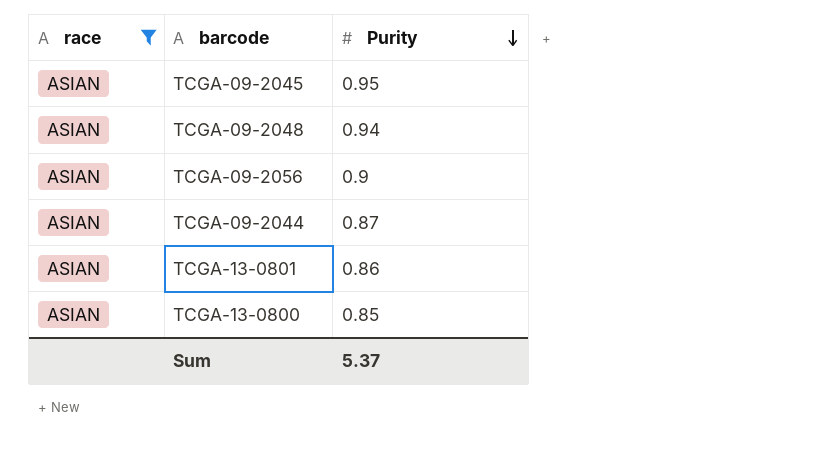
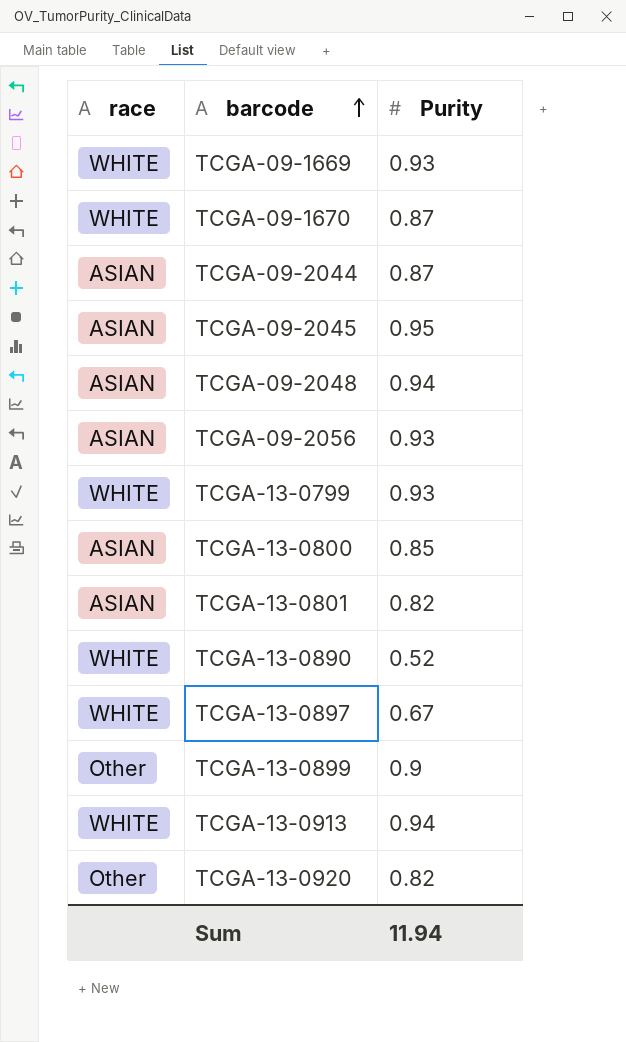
filter: race = ASIAN -> none
row order: Purity descending -> barcode ascending
TCGA-09-2056 | Purity: 0.9 -> 0.93
TCGA-13-0801 | Purity: 0.86 -> 0.82
Sum | Purity: 5.37 -> 11.94

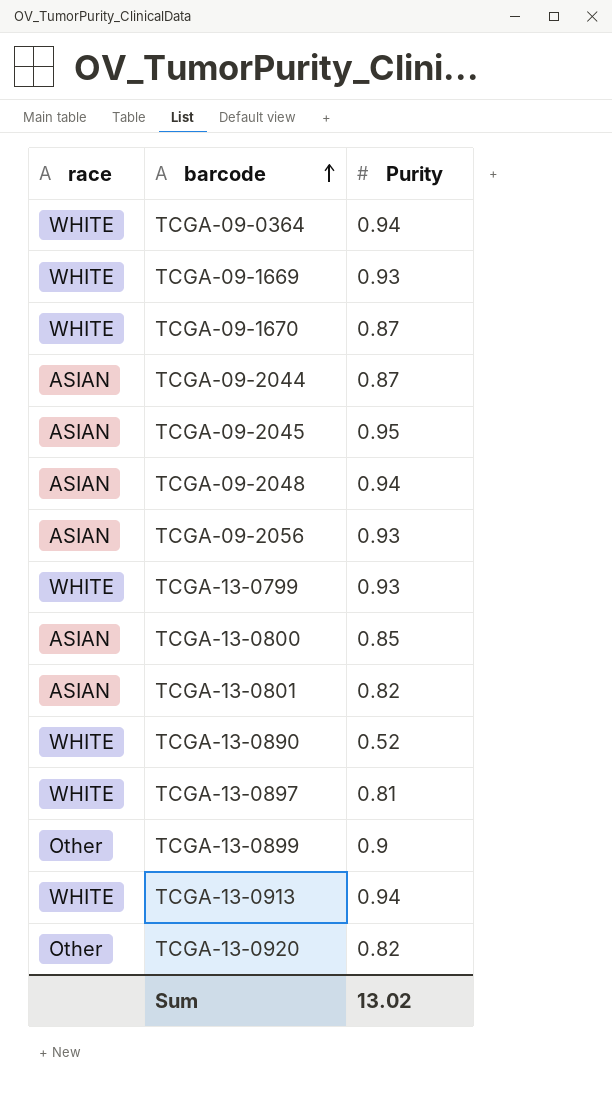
row TCGA-09-0364: none -> WHITE | 0.94
TCGA-13-0897 | Purity: 0.67 -> 0.81
Sum | Purity: 11.94 -> 13.02

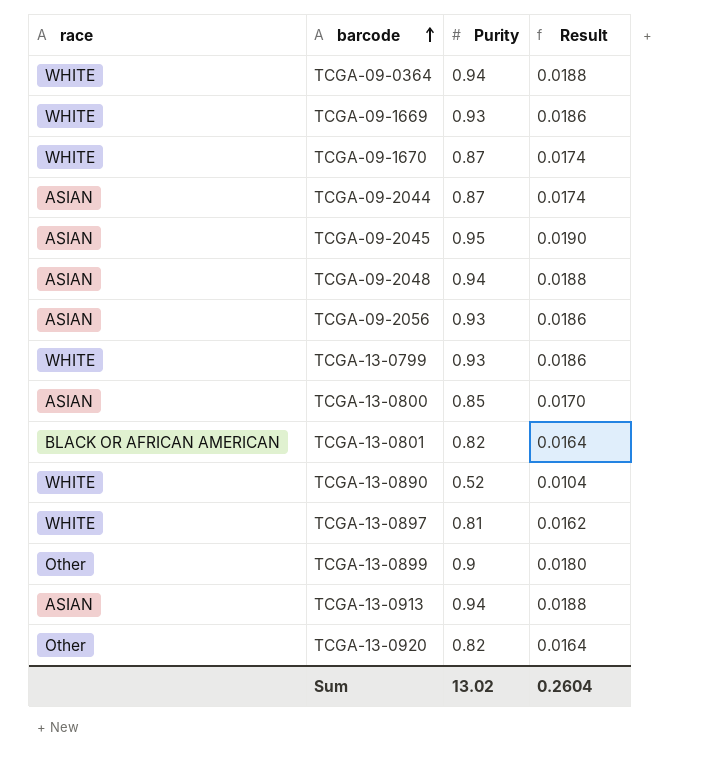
column Result | formula: none -> [Purity] * 0.02
TCGA-13-0801 | race: ASIAN -> BLACK OR AFRICAN AMERICAN
TCGA-13-0913 | race: WHITE -> ASIAN

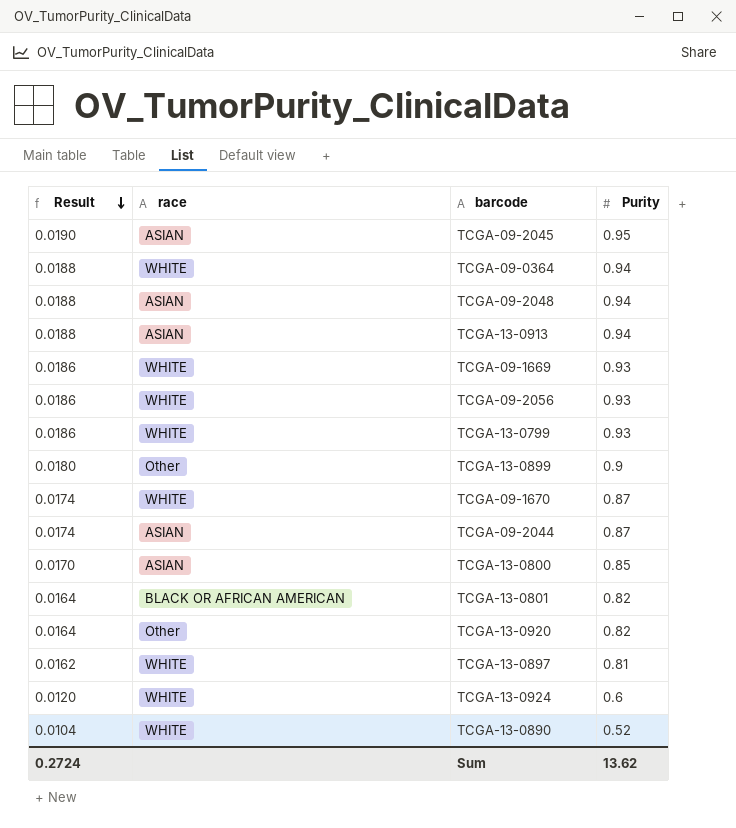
row order: barcode ascending -> Result descending
column Result | position: 4 -> 1
TCGA-09-2056 | race: ASIAN -> WHITE
row TCGA-13-0924: none -> 0.0120 | WHITE | 0.6
Sum | Result: 0.2604 -> 0.2724
Sum | Purity: 13.02 -> 13.62

